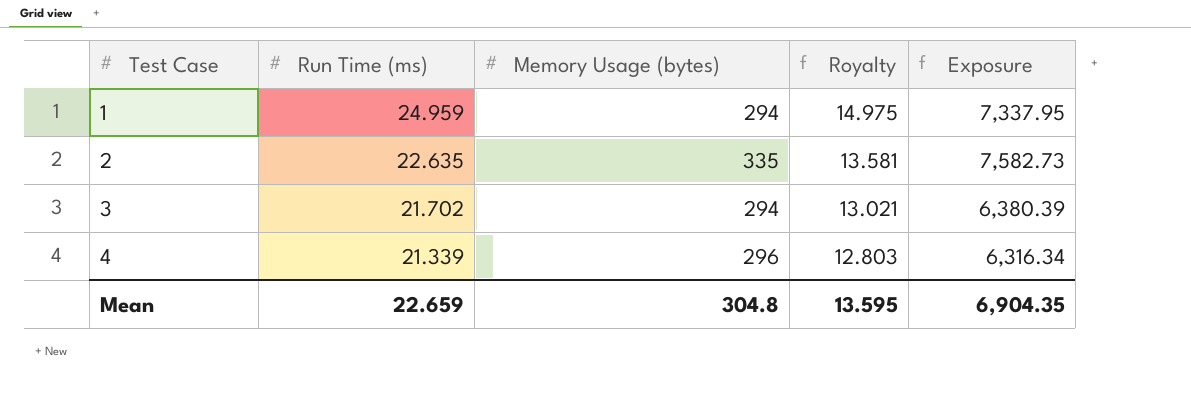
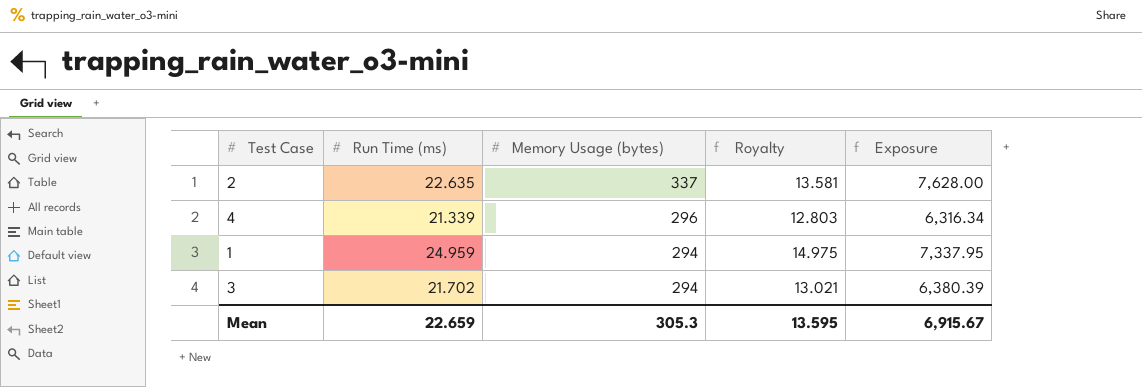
row order: Test Case ascending -> Memory Usage (bytes) descending
2 | Memory Usage (bytes): 335 -> 337
2 | Exposure: 7,582.73 -> 7,628.00
Mean | Memory Usage (bytes): 304.8 -> 305.3
Mean | Exposure: 6,904.35 -> 6,915.67

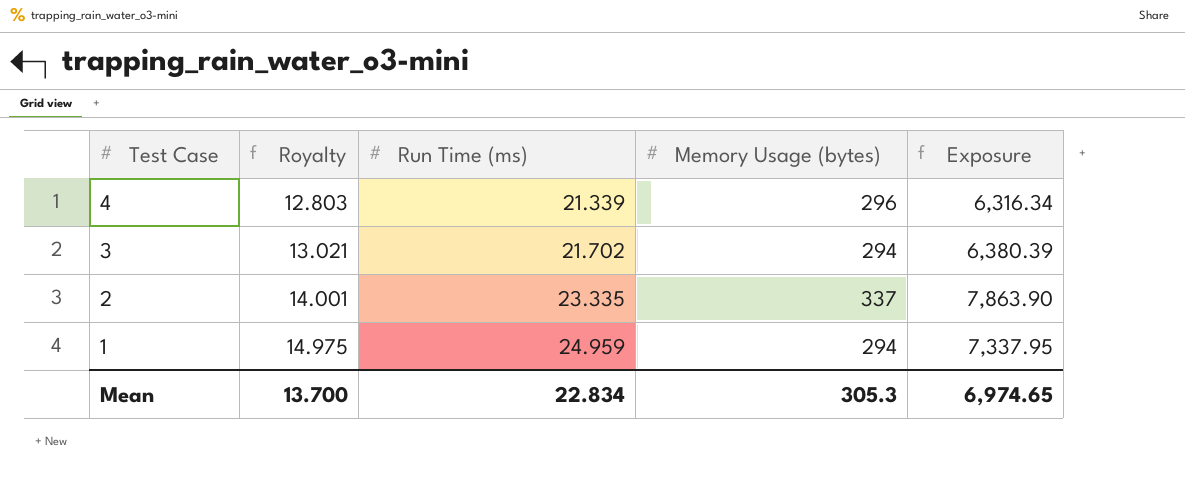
row order: Memory Usage (bytes) descending -> Test Case descending
column Royalty | position: 4 -> 2
2 | Royalty: 13.581 -> 14.001
2 | Run Time (ms): 22.635 -> 23.335
2 | Exposure: 7,628.00 -> 7,863.90
Mean | Royalty: 13.595 -> 13.700
Mean | Run Time (ms): 22.659 -> 22.834
Mean | Exposure: 6,915.67 -> 6,974.65

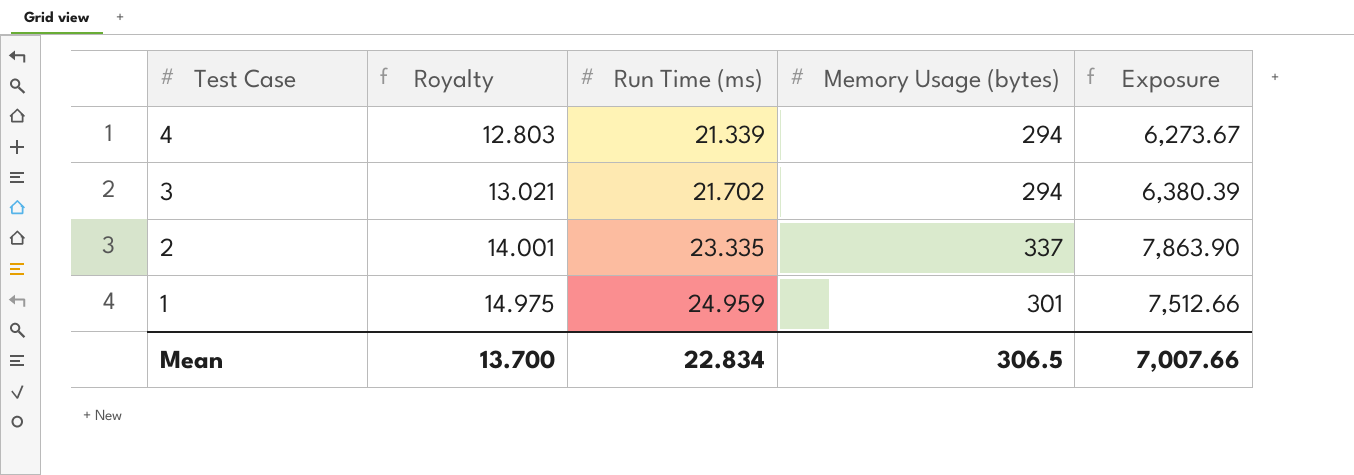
4 | Memory Usage (bytes): 296 -> 294
4 | Exposure: 6,316.34 -> 6,273.67
1 | Memory Usage (bytes): 294 -> 301
1 | Exposure: 7,337.95 -> 7,512.66
Mean | Memory Usage (bytes): 305.3 -> 306.5
Mean | Exposure: 6,974.65 -> 7,007.66

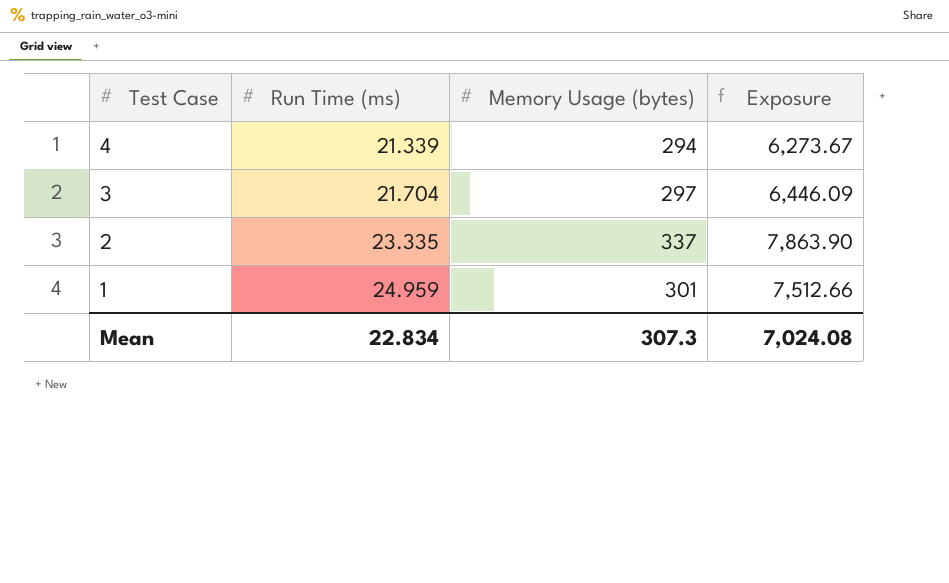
column Royalty | formula: [Run Time (ms)] * 0.6 -> none
3 | Run Time (ms): 21.702 -> 21.704
3 | Memory Usage (bytes): 294 -> 297
3 | Exposure: 6,380.39 -> 6,446.09
Mean | Memory Usage (bytes): 306.5 -> 307.3
Mean | Exposure: 7,007.66 -> 7,024.08

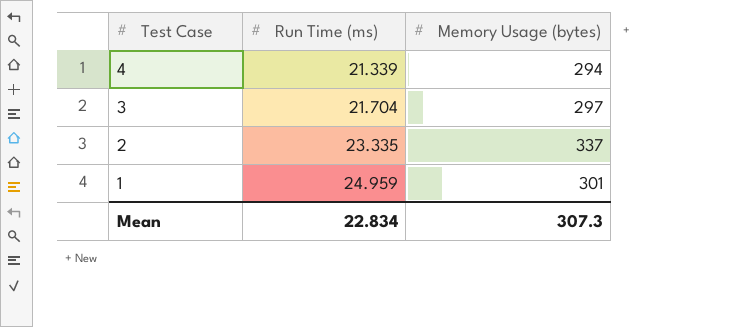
column Exposure | formula: [Run Time (ms)] * [Memory Usage (bytes)] -> none

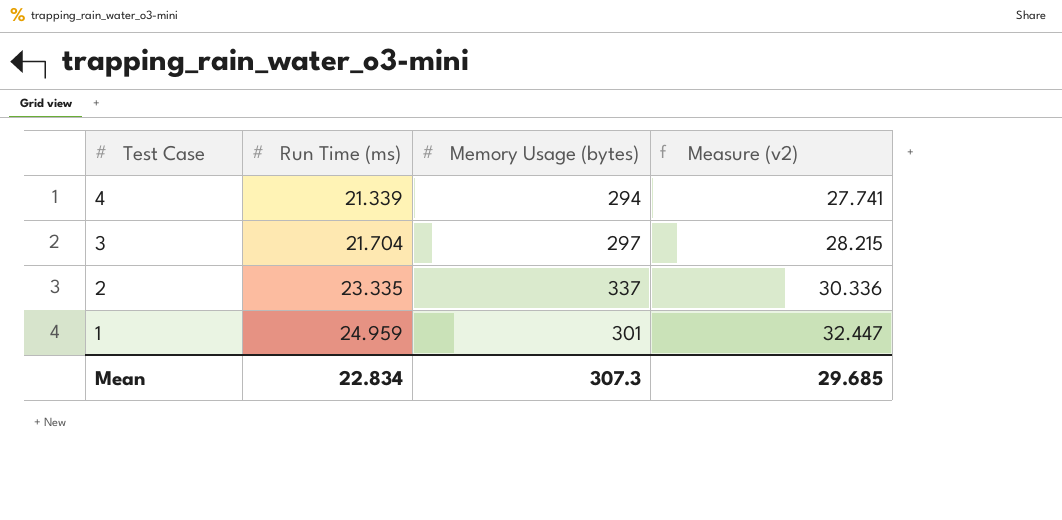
column Measure (v2) | formula: none -> [Run Time (ms)] * 1.3

